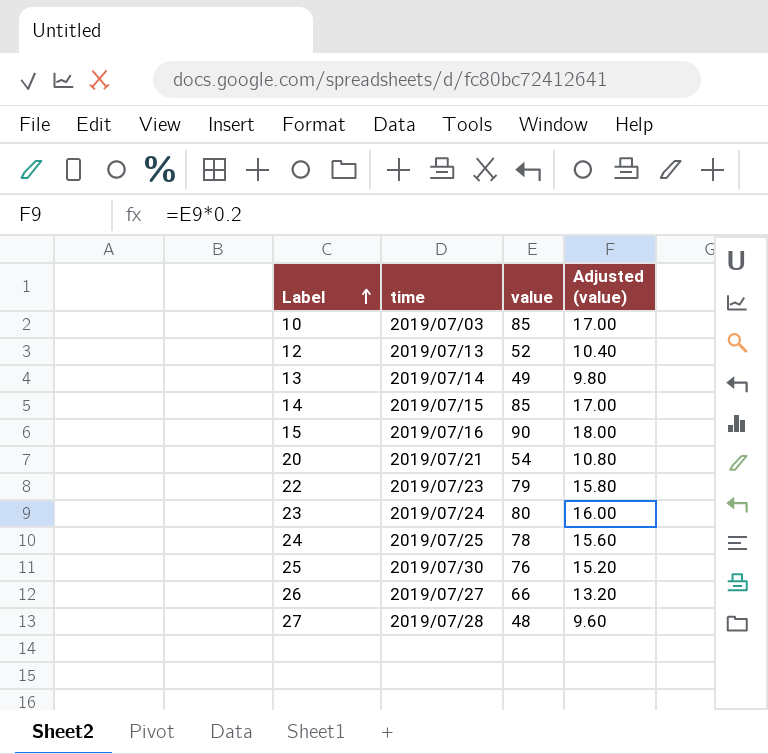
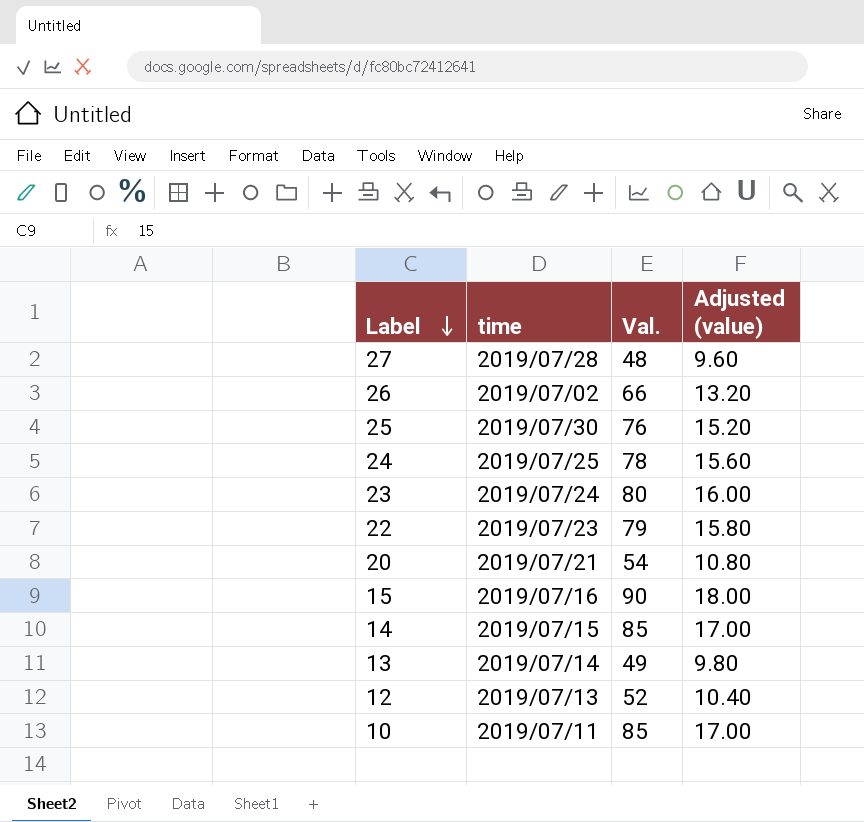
row order: Label ascending -> Label descending
column name: value -> Val.
26 | time: 2019/07/27 -> 2019/07/02
10 | time: 2019/07/03 -> 2019/07/11

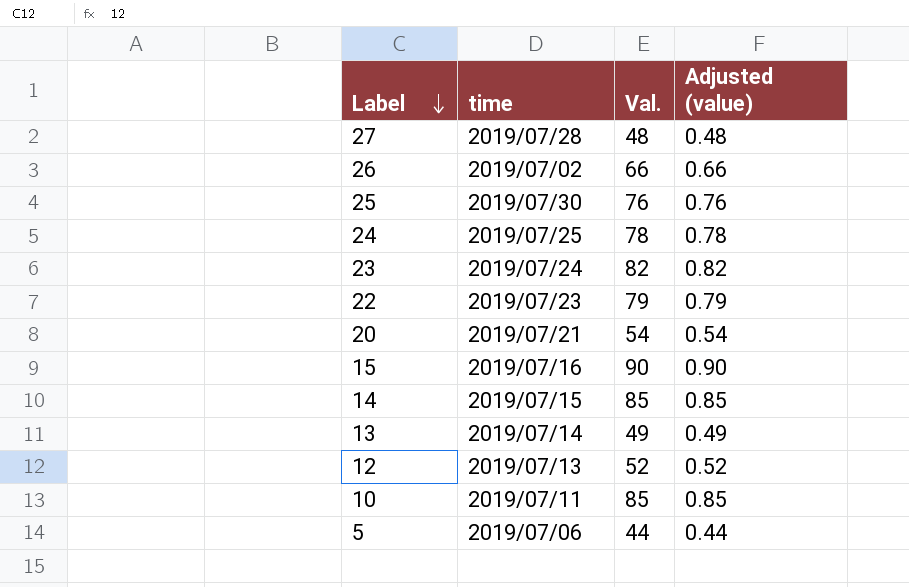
column Adjusted (value) | formula: [Val.] * 0.2 -> [Val.] * 0.01
23 | Val.: 80 -> 82
row 5: none -> 2019/07/06 | 44 | 0.44

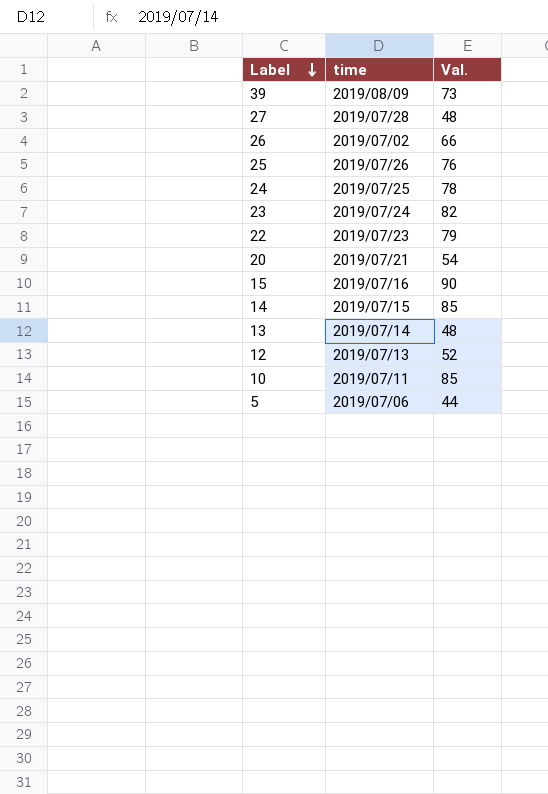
column Adjusted (value) | formula: [Val.] * 0.01 -> none
row 39: none -> 2019/08/09 | 73
25 | time: 2019/07/30 -> 2019/07/26
13 | Val.: 49 -> 48

